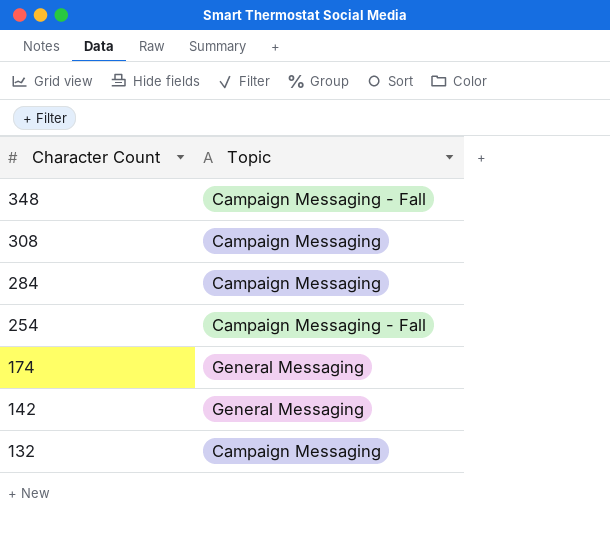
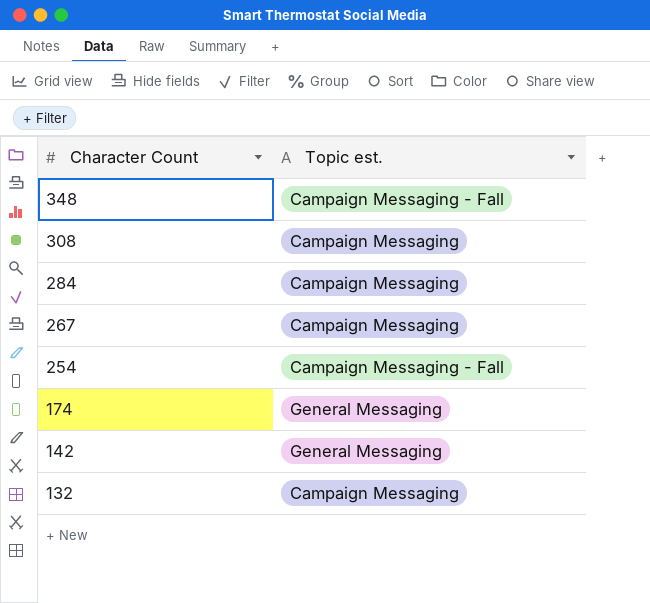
column name: Topic -> Topic est.
row 267: none -> Campaign Messaging

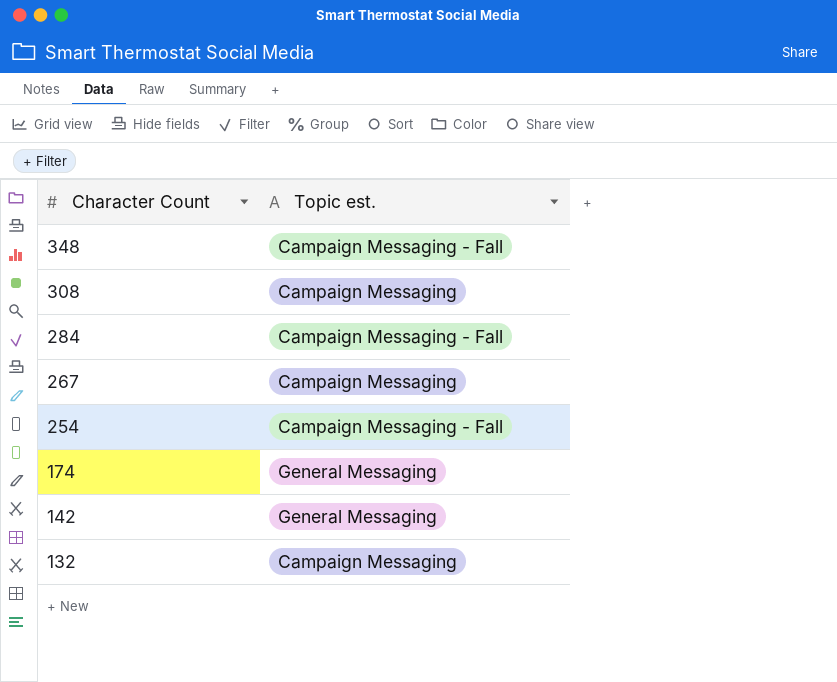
284 | Topic est.: Campaign Messaging -> Campaign Messaging - Fall

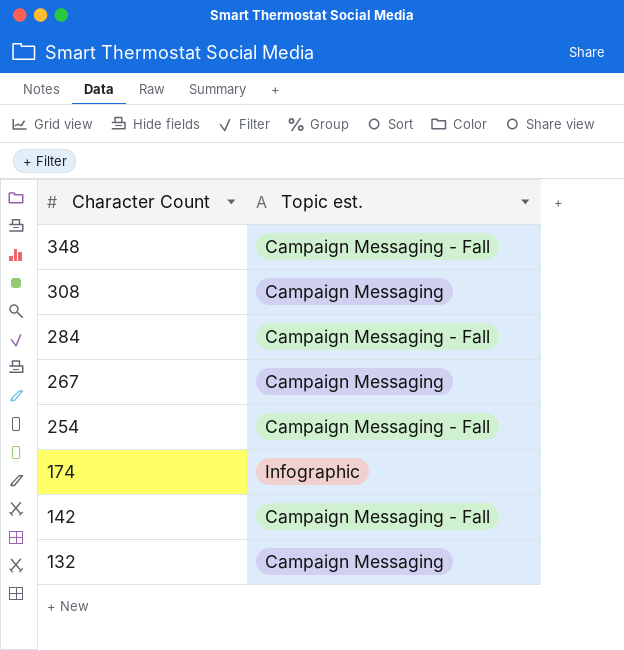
174 | Topic est.: General Messaging -> Infographic
142 | Topic est.: General Messaging -> Campaign Messaging - Fall

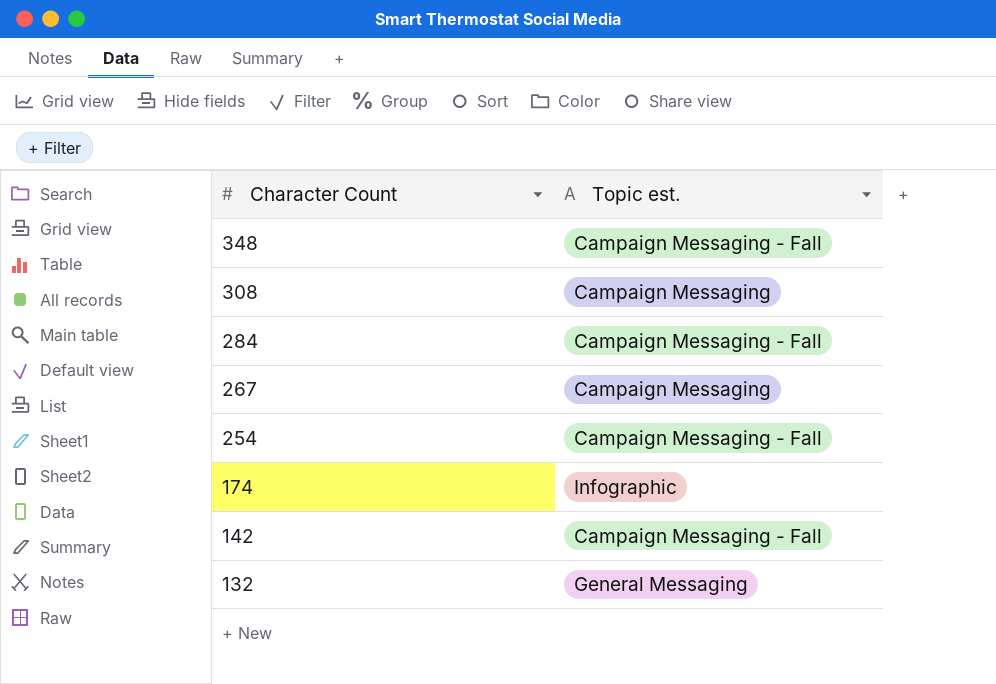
132 | Topic est.: Campaign Messaging -> General Messaging

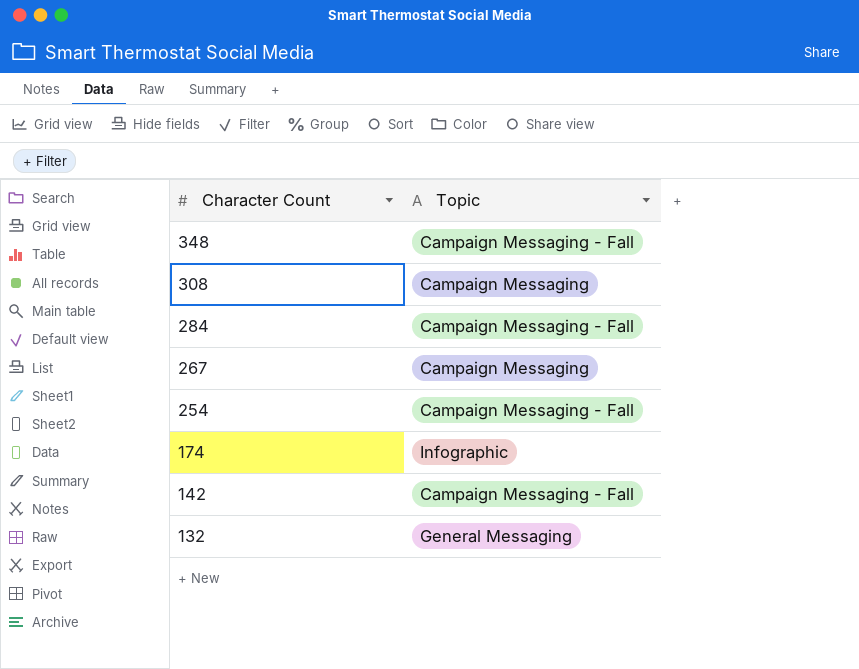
column name: Topic est. -> Topic

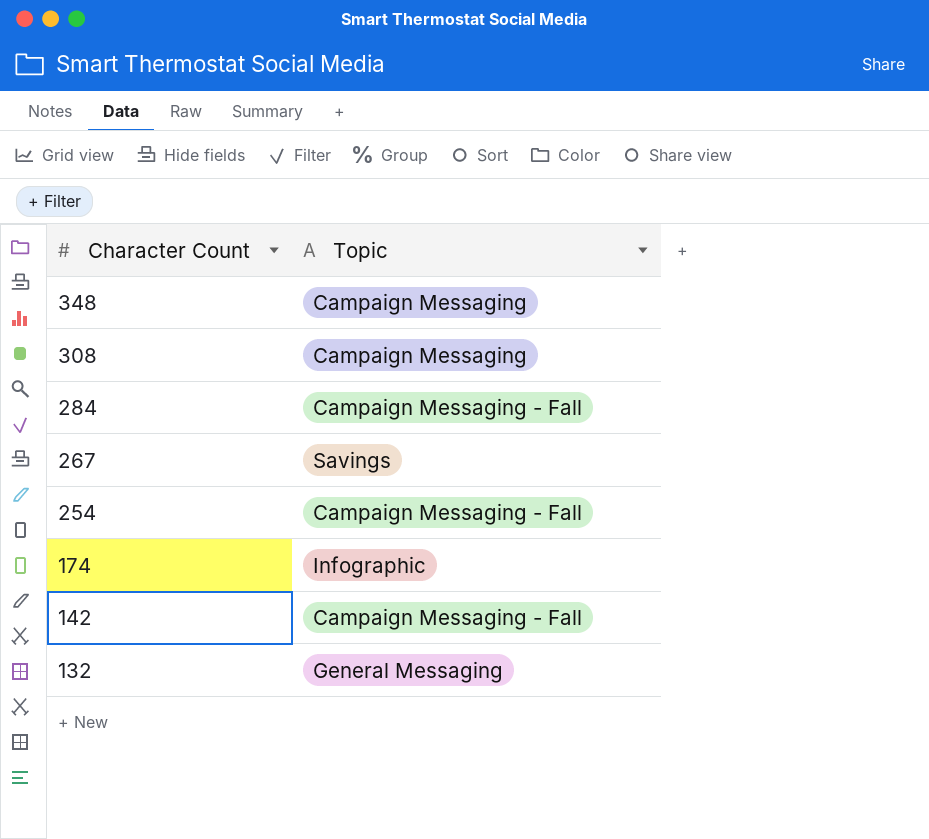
348 | Topic: Campaign Messaging - Fall -> Campaign Messaging
267 | Topic: Campaign Messaging -> Savings

